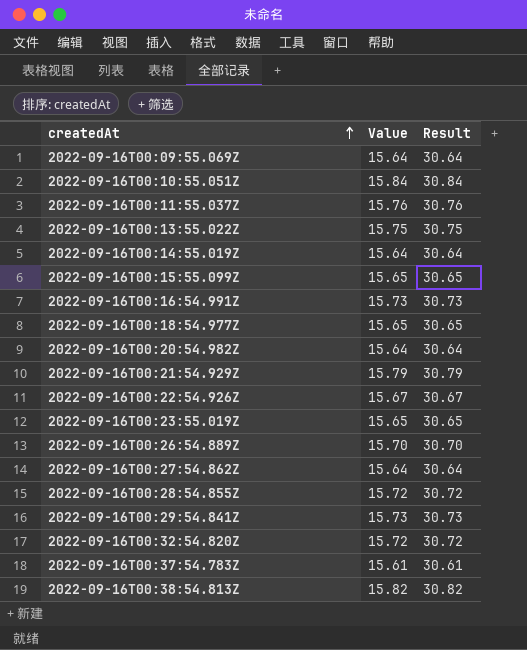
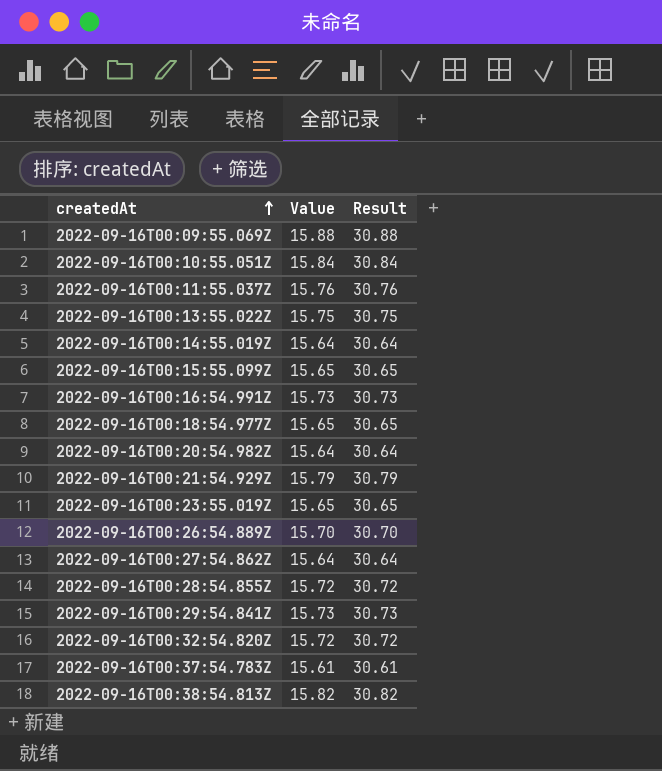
row 2022-09-16T00:22:54.926Z: 15.67 | 30.67 -> none
2022-09-16T00:09:55.069Z | Value: 15.64 -> 15.88
2022-09-16T00:09:55.069Z | Result: 30.64 -> 30.88

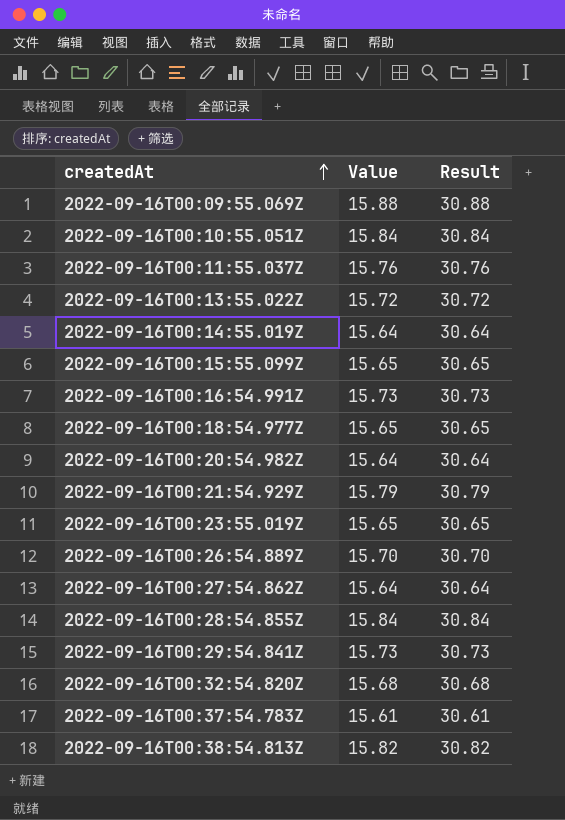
2022-09-16T00:13:55.022Z | Value: 15.75 -> 15.72
2022-09-16T00:13:55.022Z | Result: 30.75 -> 30.72
2022-09-16T00:28:54.855Z | Value: 15.72 -> 15.84
2022-09-16T00:28:54.855Z | Result: 30.72 -> 30.84
2022-09-16T00:32:54.820Z | Value: 15.72 -> 15.68
2022-09-16T00:32:54.820Z | Result: 30.72 -> 30.68

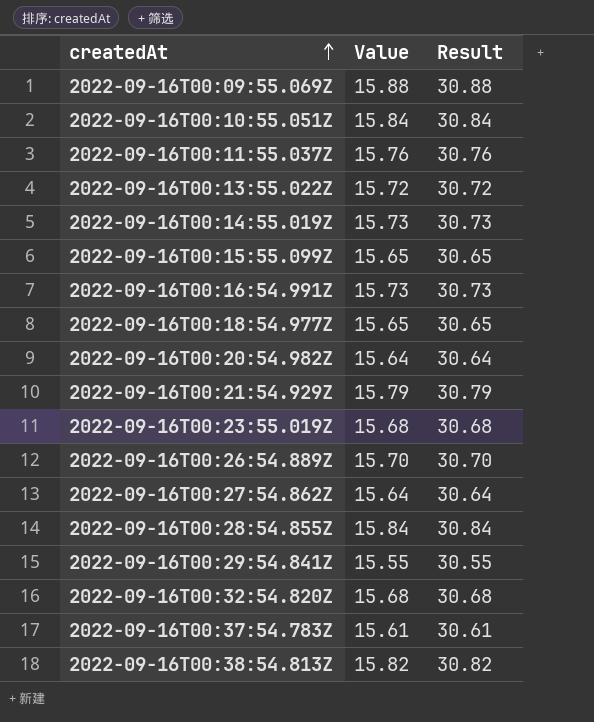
2022-09-16T00:14:55.019Z | Value: 15.64 -> 15.73
2022-09-16T00:14:55.019Z | Result: 30.64 -> 30.73
2022-09-16T00:23:55.019Z | Value: 15.65 -> 15.68
2022-09-16T00:23:55.019Z | Result: 30.65 -> 30.68
2022-09-16T00:29:54.841Z | Value: 15.73 -> 15.55
2022-09-16T00:29:54.841Z | Result: 30.73 -> 30.55

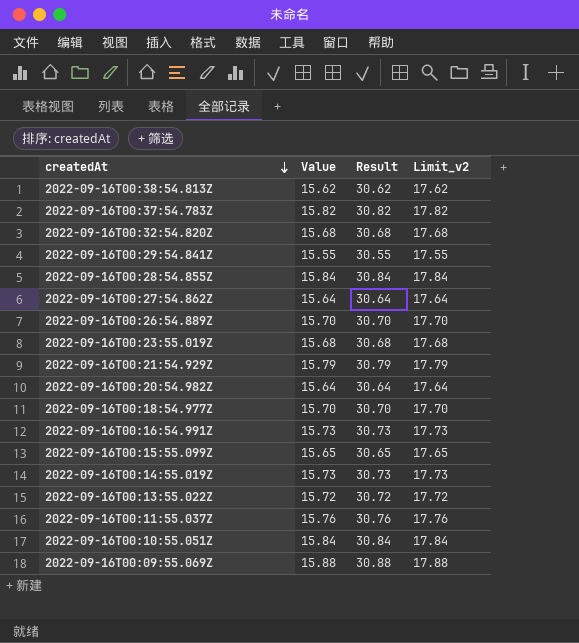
row order: createdAt ascending -> createdAt descending
column Limit_v2 | formula: none -> [Value] + 2
2022-09-16T00:38:54.813Z | Value: 15.82 -> 15.62
2022-09-16T00:38:54.813Z | Result: 30.82 -> 30.62
2022-09-16T00:37:54.783Z | Value: 15.61 -> 15.82
2022-09-16T00:37:54.783Z | Result: 30.61 -> 30.82
2022-09-16T00:18:54.977Z | Value: 15.65 -> 15.70
2022-09-16T00:18:54.977Z | Result: 30.65 -> 30.70

